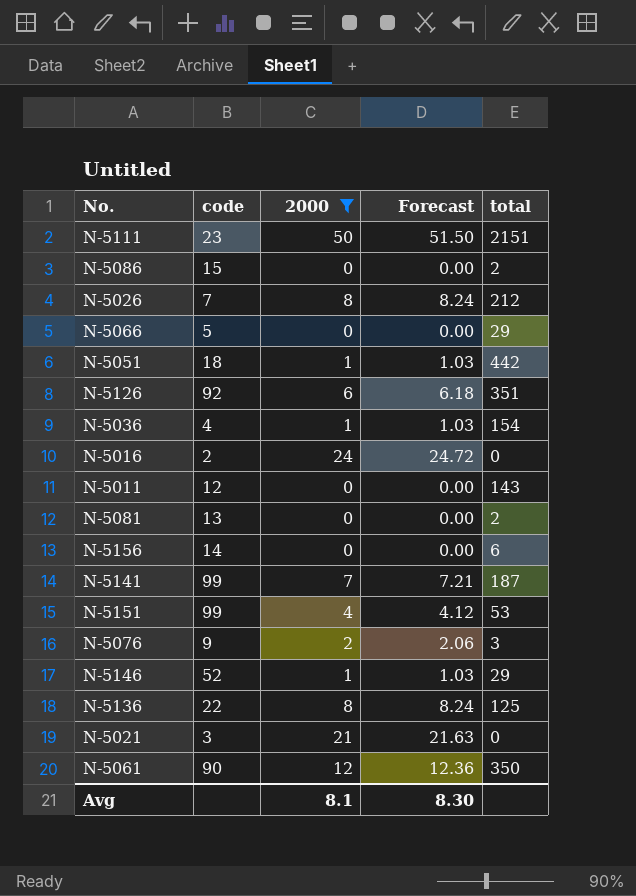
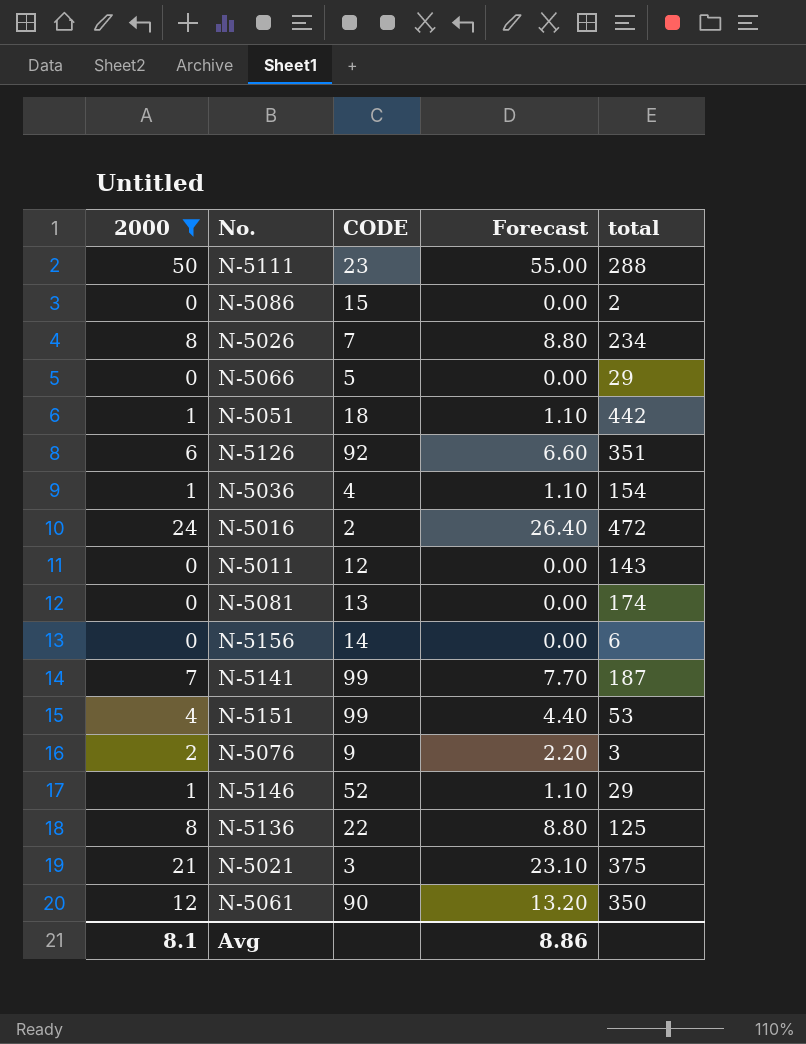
column 2000 | position: 3 -> 1
column name: code -> CODE
column Forecast | formula: [2000] * 1.03 -> [2000] * 1.1
N-5111 | total: 2151 -> 288
N-5026 | total: 212 -> 234
N-5016 | total: 0 -> 472
N-5081 | total: 2 -> 174
N-5021 | total: 0 -> 375
Avg | Forecast: 8.30 -> 8.86

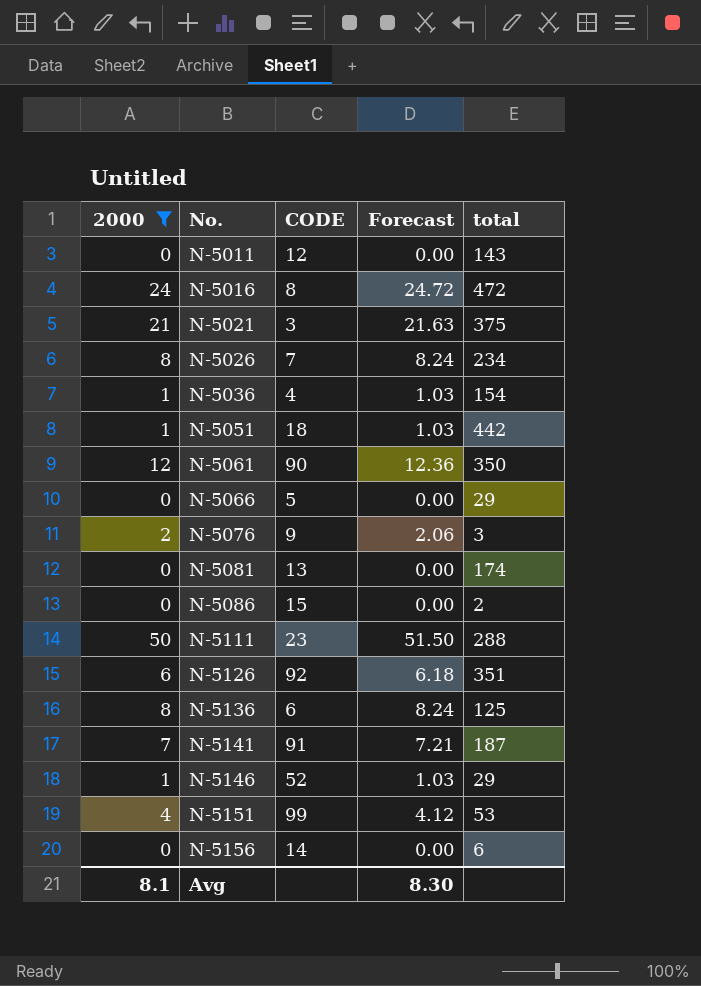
row order: none -> No. ascending
column Forecast | formula: [2000] * 1.1 -> [2000] * 1.03
N-5016 | CODE: 2 -> 8
N-5136 | CODE: 22 -> 6
N-5141 | CODE: 99 -> 91
Avg | Forecast: 8.86 -> 8.30

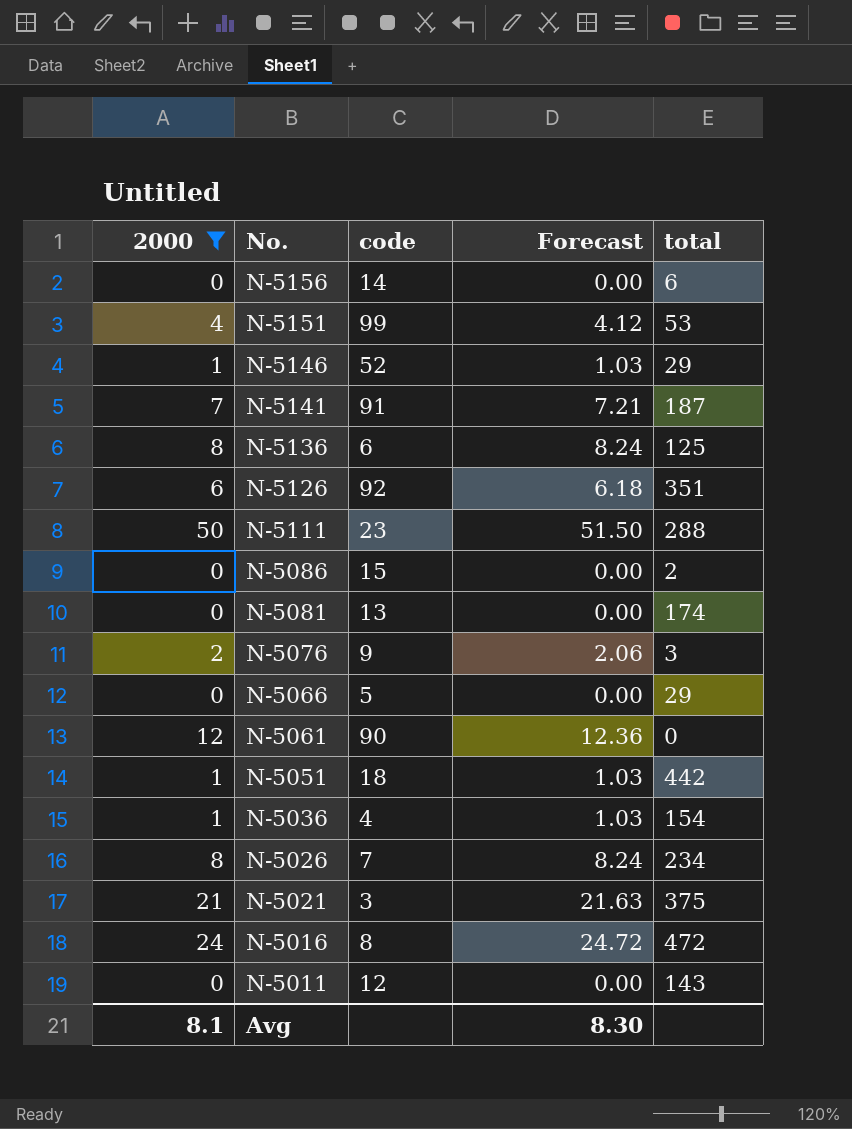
row order: No. ascending -> No. descending
column name: CODE -> code
N-5061 | total: 350 -> 0

